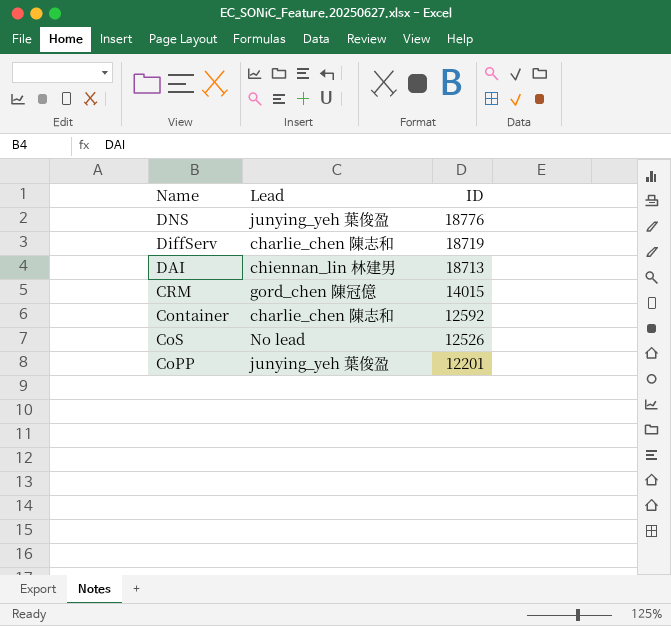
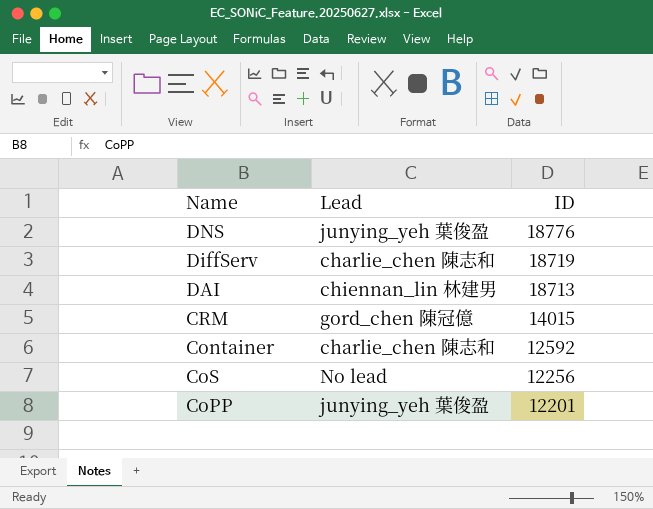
CoS | ID: 12526 -> 12256

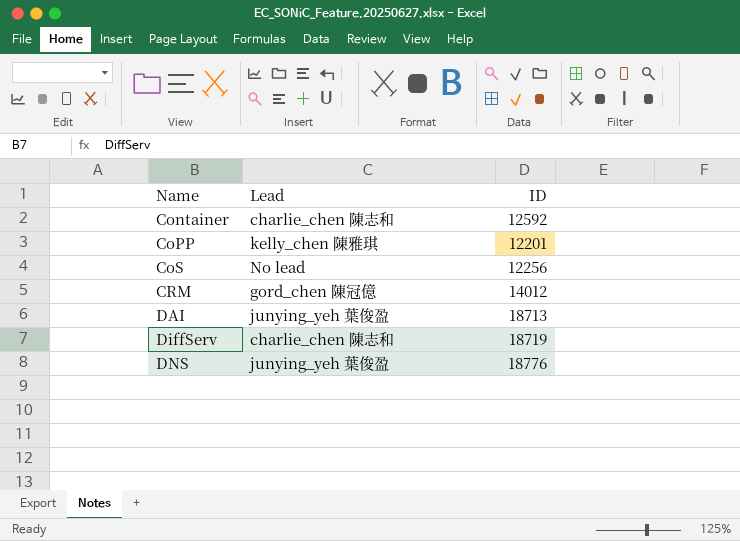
row order: ID descending -> Name ascending
CoPP | Lead: junying_yeh 葉俊盈 -> kelly_chen 陳雅琪
CRM | ID: 14015 -> 14012
DAI | Lead: chiennan_lin 林建男 -> junying_yeh 葉俊盈

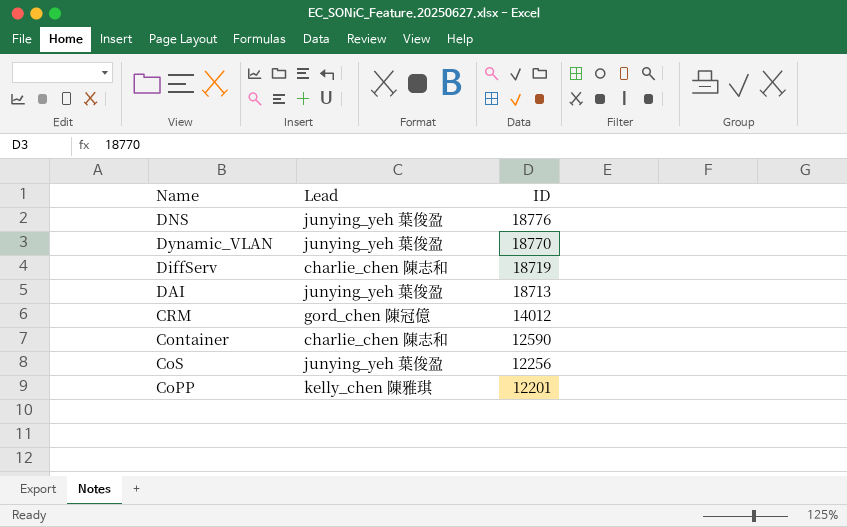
row order: Name ascending -> ID descending
row Dynamic_VLAN: none -> junying_yeh 葉俊盈 | 18770
Container | ID: 12592 -> 12590
CoS | Lead: No lead -> junying_yeh 葉俊盈

